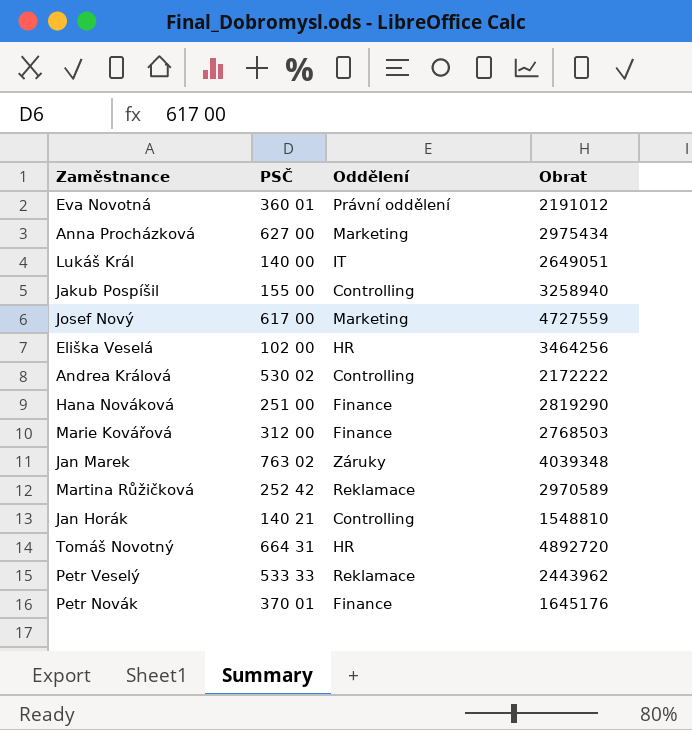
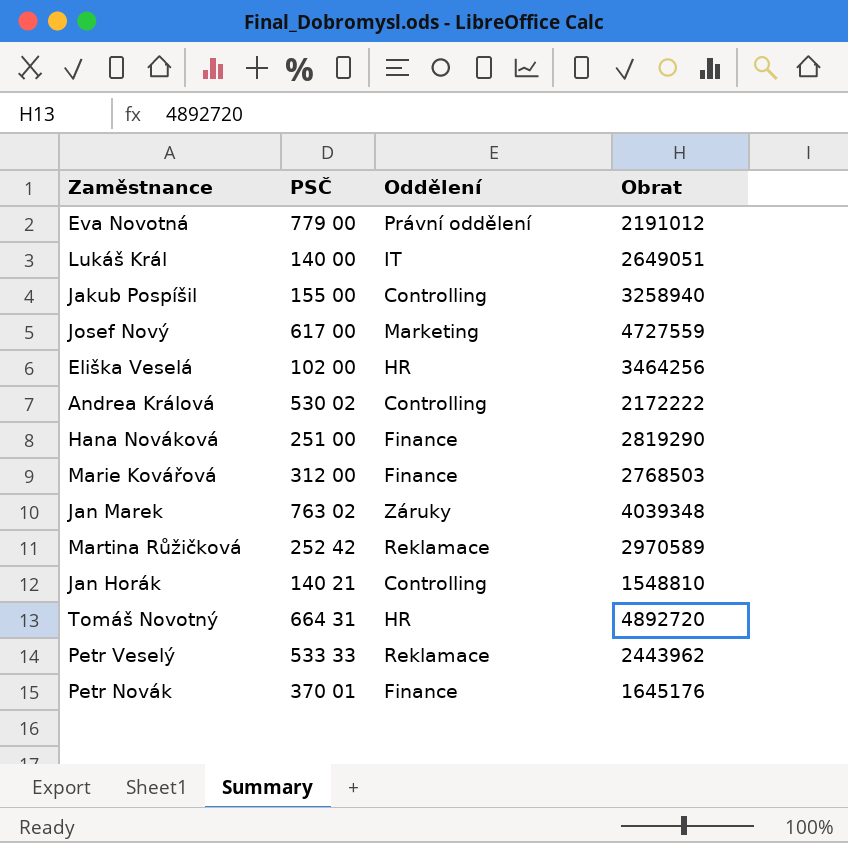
row Anna Procházková: 627 00 | Marketing | 2975434 -> none
Eva Novotná | PSČ: 360 01 -> 779 00

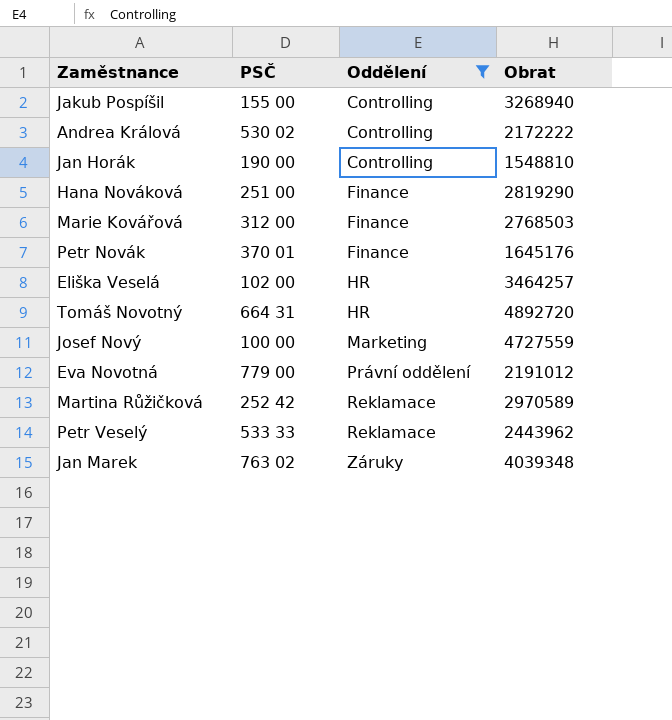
filter: none -> Oddělení != IT
row order: none -> Oddělení ascending
Jakub Pospíšil | Obrat: 3258940 -> 3268940
Jan Horák | PSČ: 140 21 -> 190 00
Eliška Veselá | Obrat: 3464256 -> 3464257
Josef Nový | PSČ: 617 00 -> 100 00

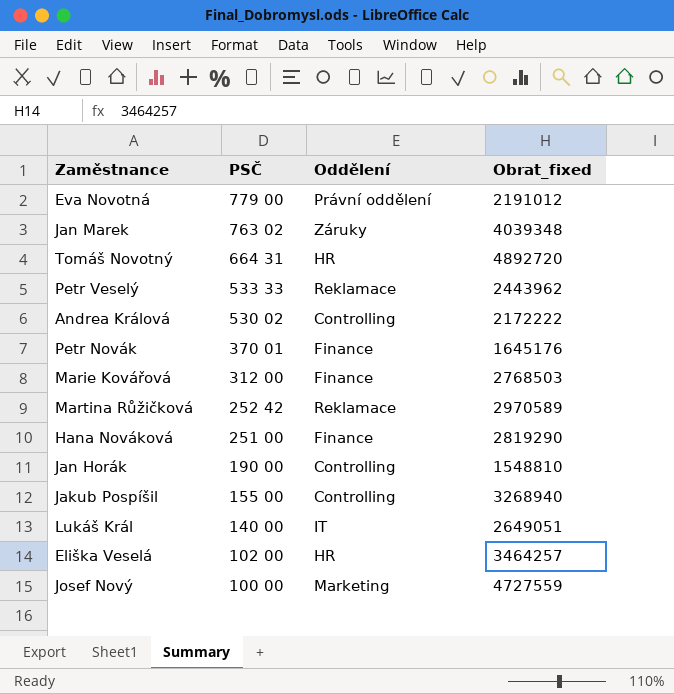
filter: Oddělení != IT -> none
row order: Oddělení ascending -> PSČ descending
column name: Obrat -> Obrat_fixed

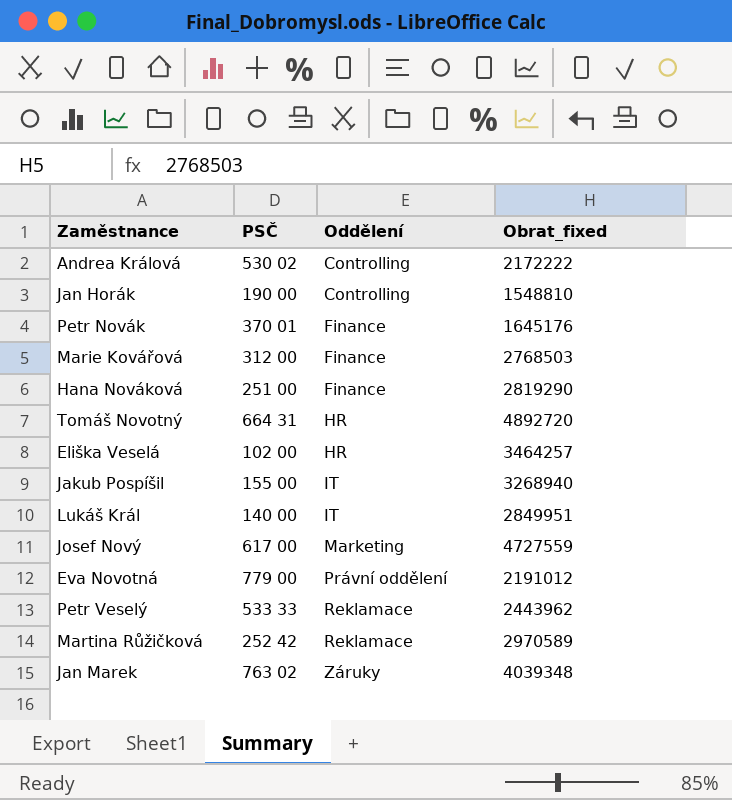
row order: PSČ descending -> Oddělení ascending
Jakub Pospíšil | Oddělení: Controlling -> IT
Lukáš Král | Obrat_fixed: 2649051 -> 2849951
Josef Nový | PSČ: 100 00 -> 617 00

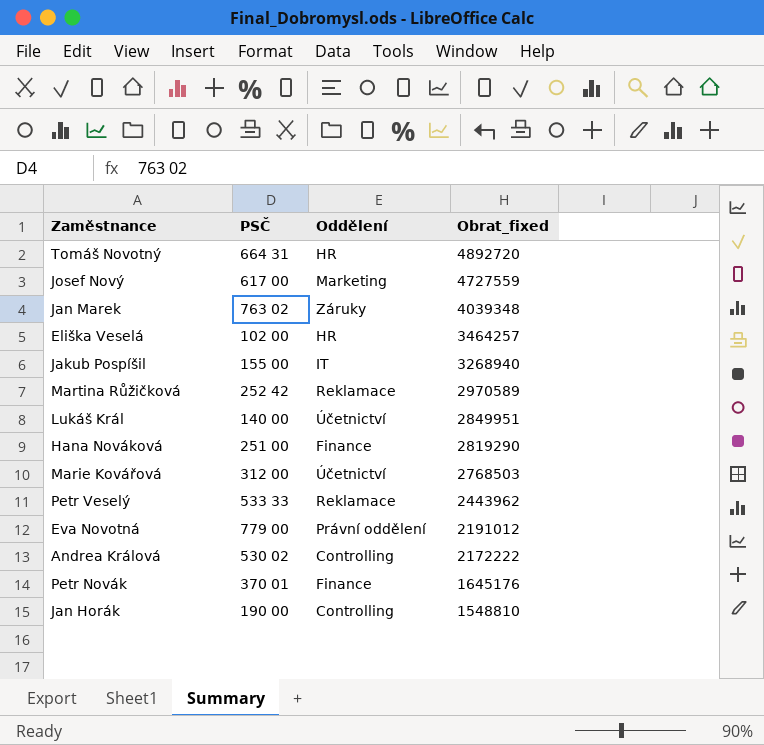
row order: Oddělení ascending -> Obrat_fixed descending
Lukáš Král | Oddělení: IT -> Účetnictví
Marie Kovářová | Oddělení: Finance -> Účetnictví

